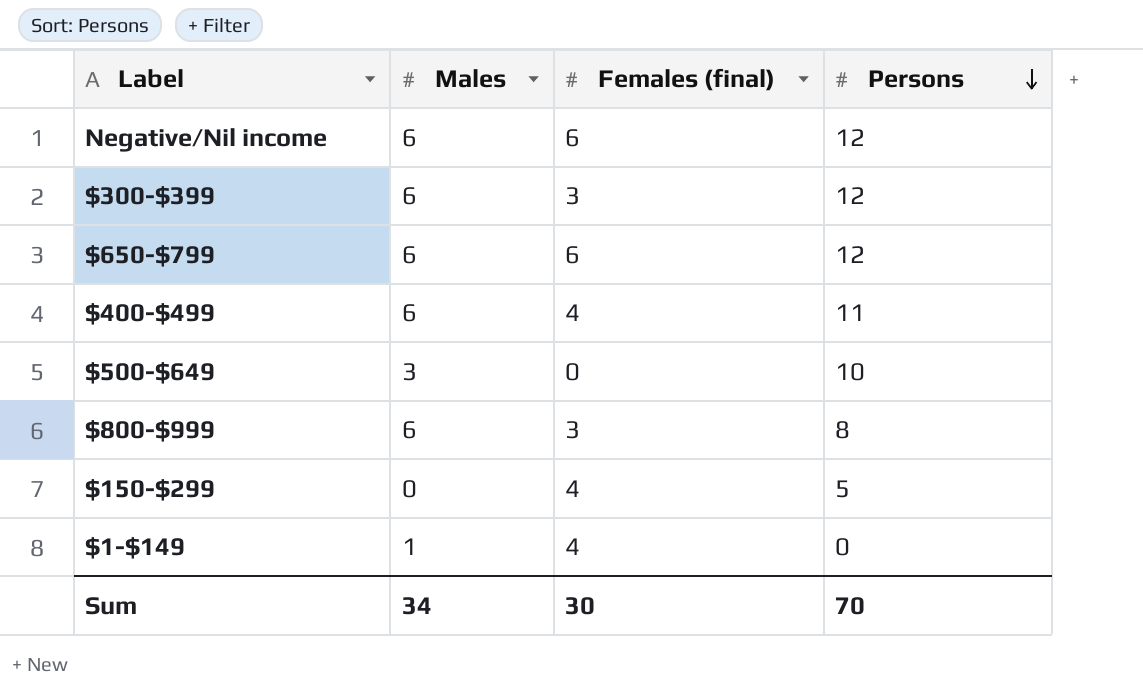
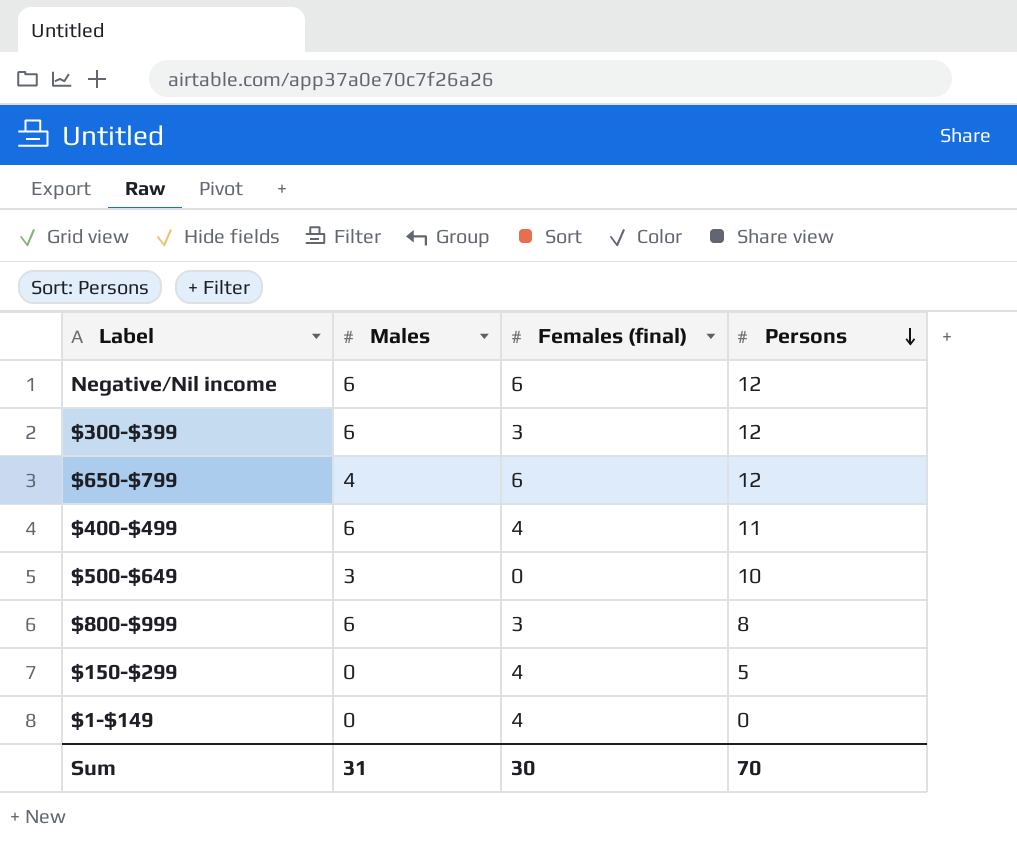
$650-$799 | Males: 6 -> 4
$1-$149 | Males: 1 -> 0
Sum | Males: 34 -> 31

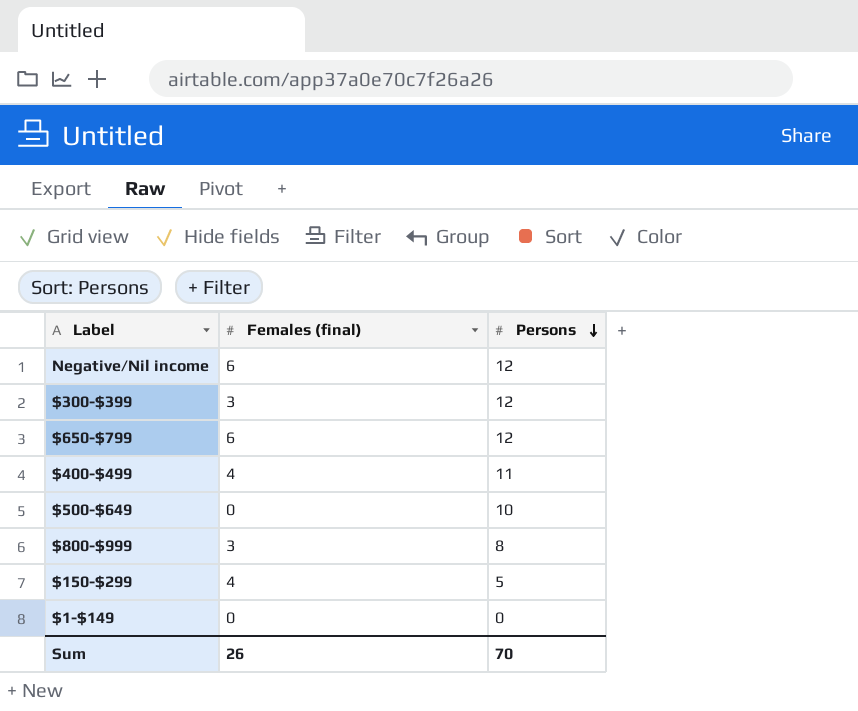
column Males | position: 2 -> none
$1-$149 | Females (final): 4 -> 0
Sum | Females (final): 30 -> 26

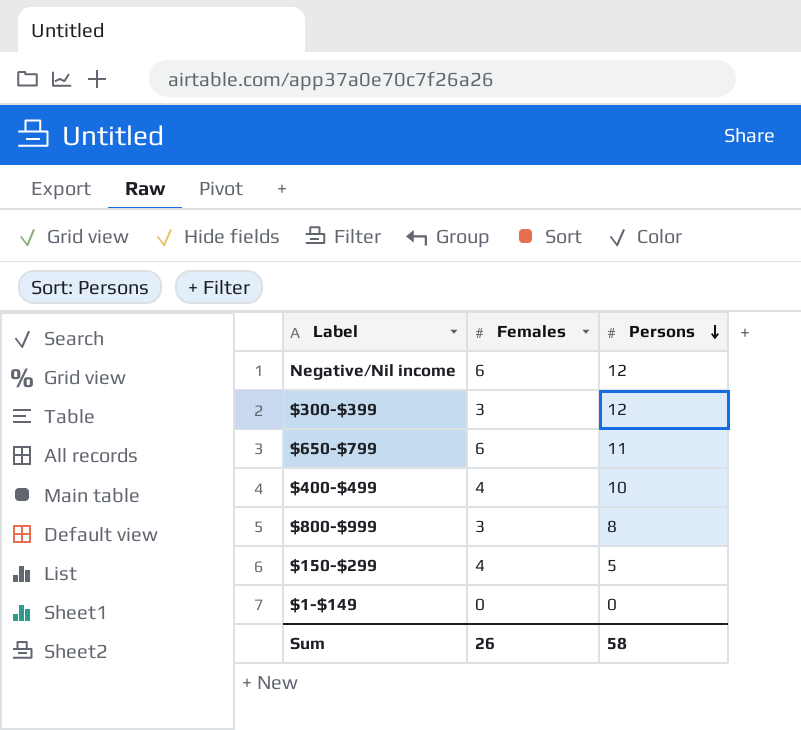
column name: Females (final) -> Females
row $500-$649: 0 | 10 -> none
$650-$799 | Persons: 12 -> 11
$400-$499 | Persons: 11 -> 10
Sum | Persons: 70 -> 58

